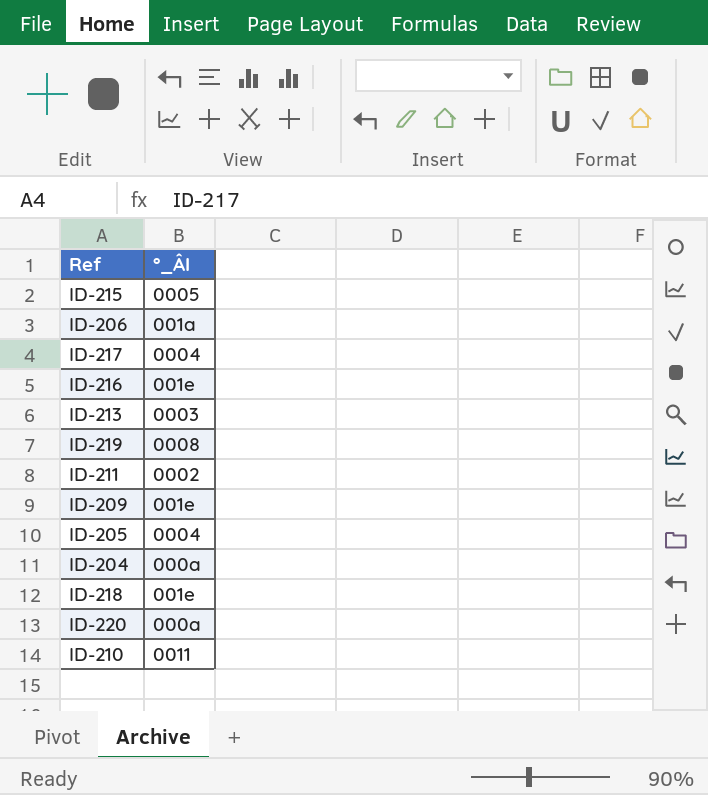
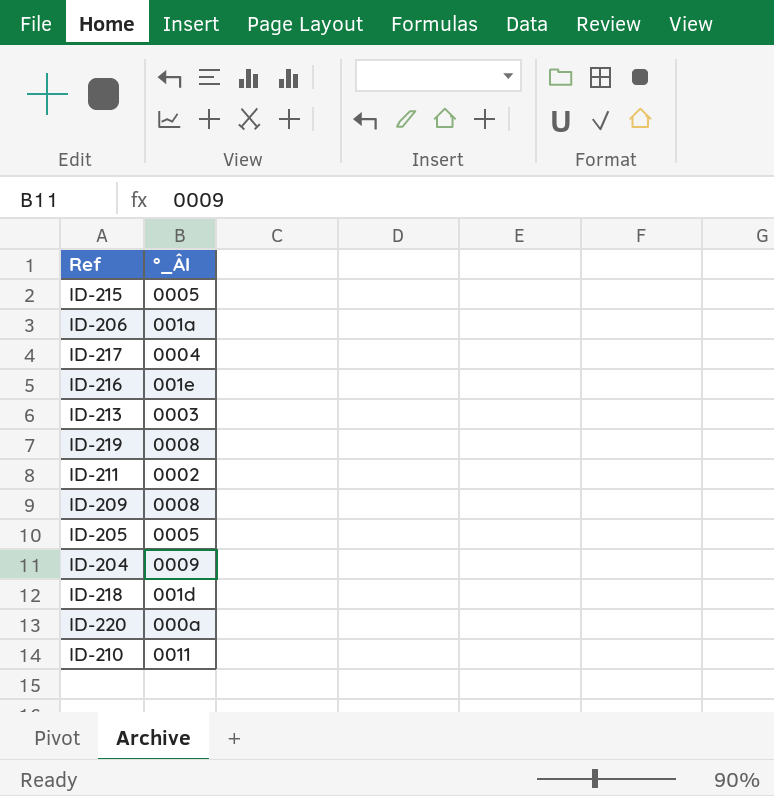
ID-209 | °_ÂI: 001e -> 0008
ID-205 | °_ÂI: 0004 -> 0005
ID-204 | °_ÂI: 000a -> 0009
ID-218 | °_ÂI: 001e -> 001d

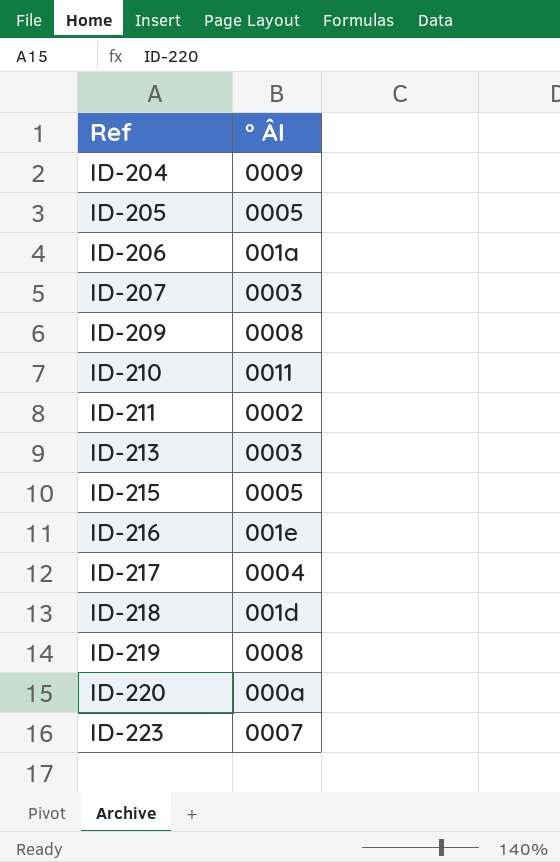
row order: none -> Ref ascending
column name: °_ÂI -> ° ÂI
row ID-207: none -> 0003
row ID-223: none -> 0007

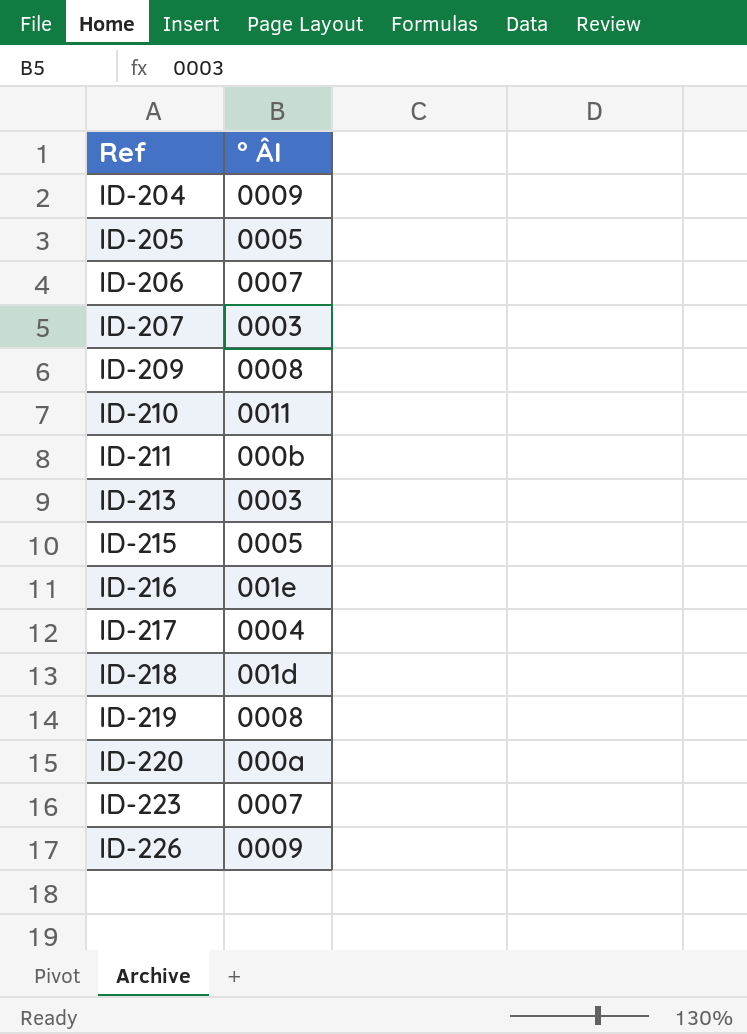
ID-206 | ° ÂI: 001a -> 0007
ID-211 | ° ÂI: 0002 -> 000b
row ID-226: none -> 0009

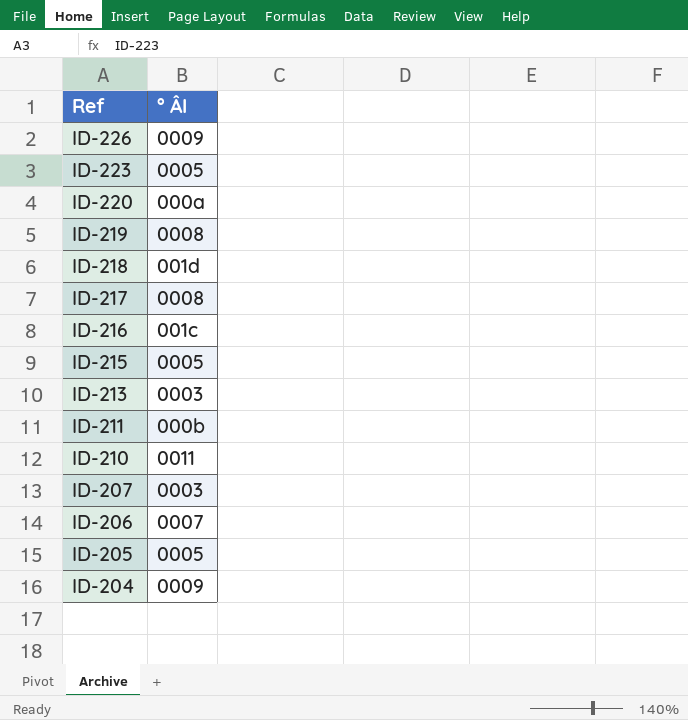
row order: Ref ascending -> Ref descending
row ID-209: 0008 -> none
ID-223 | ° ÂI: 0007 -> 0005
ID-217 | ° ÂI: 0004 -> 0008
ID-216 | ° ÂI: 001e -> 001c

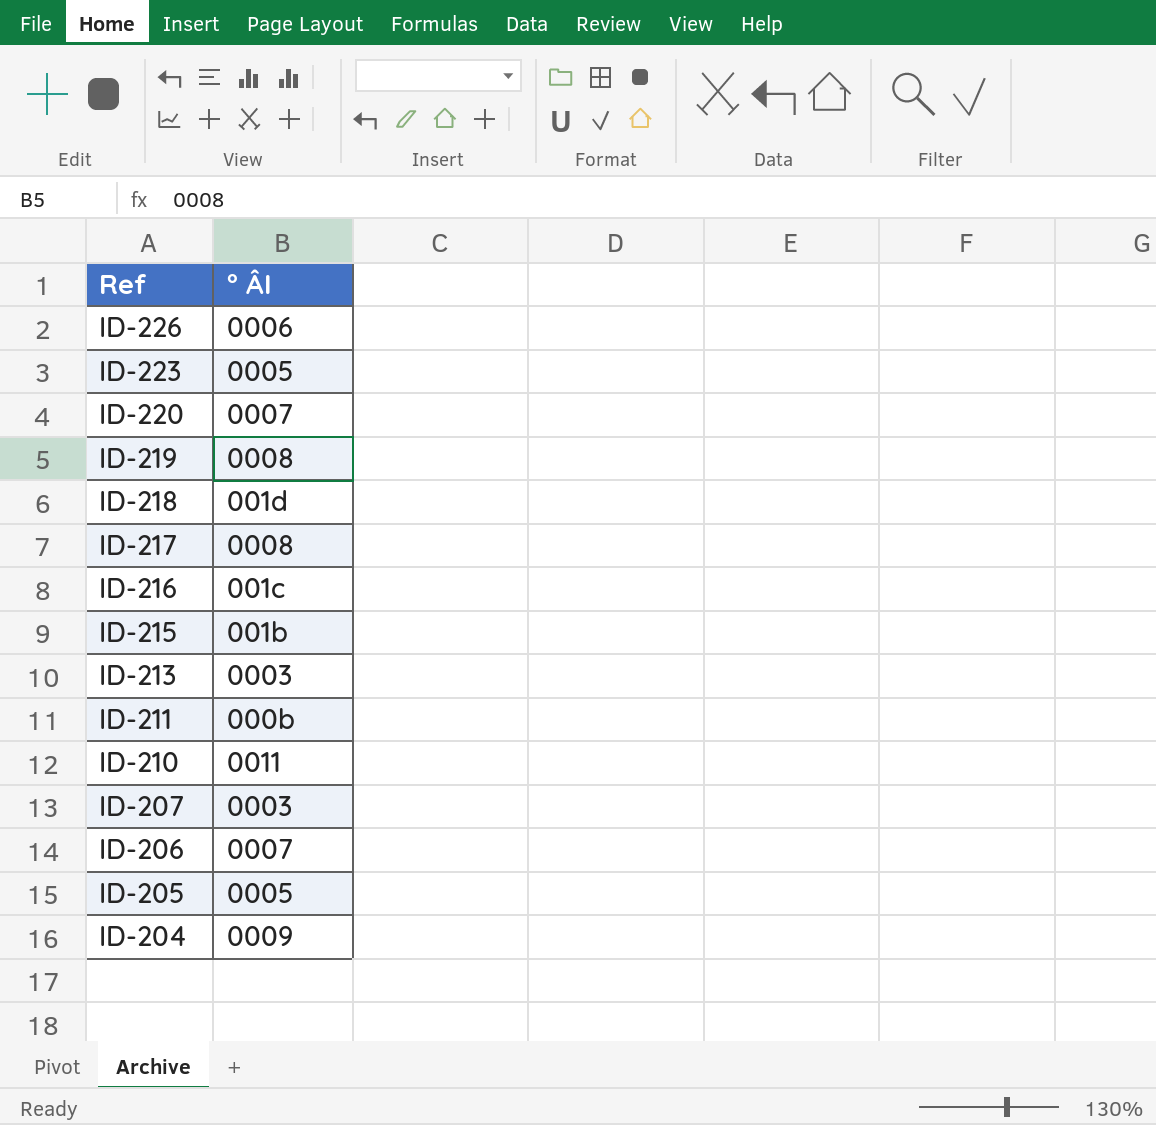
ID-226 | ° ÂI: 0009 -> 0006
ID-220 | ° ÂI: 000a -> 0007
ID-215 | ° ÂI: 0005 -> 001b

